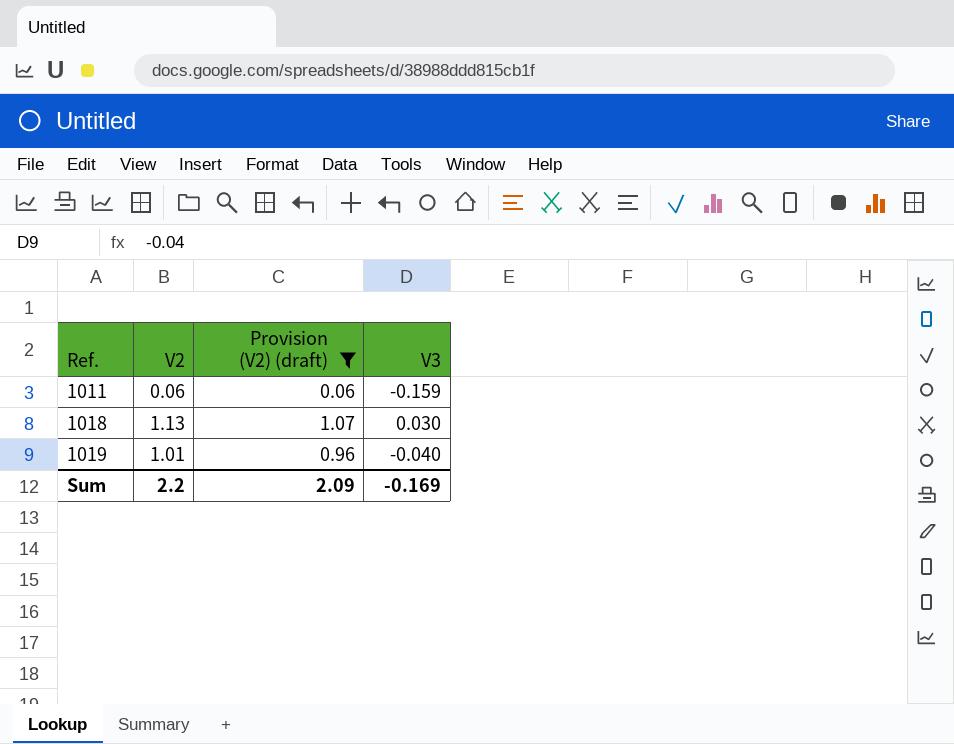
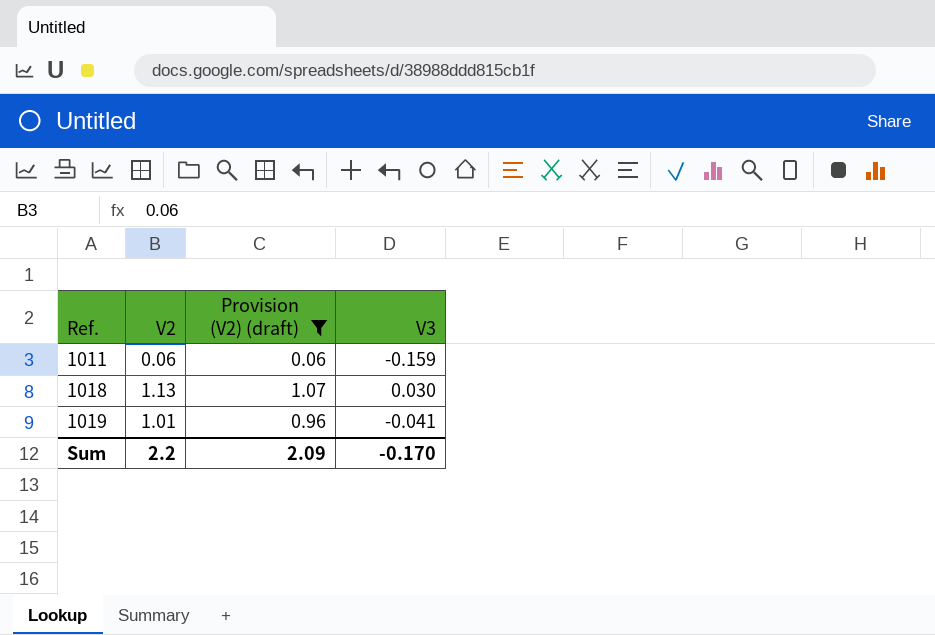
1019 | V3: -0.040 -> -0.041
Sum | V3: -0.169 -> -0.170

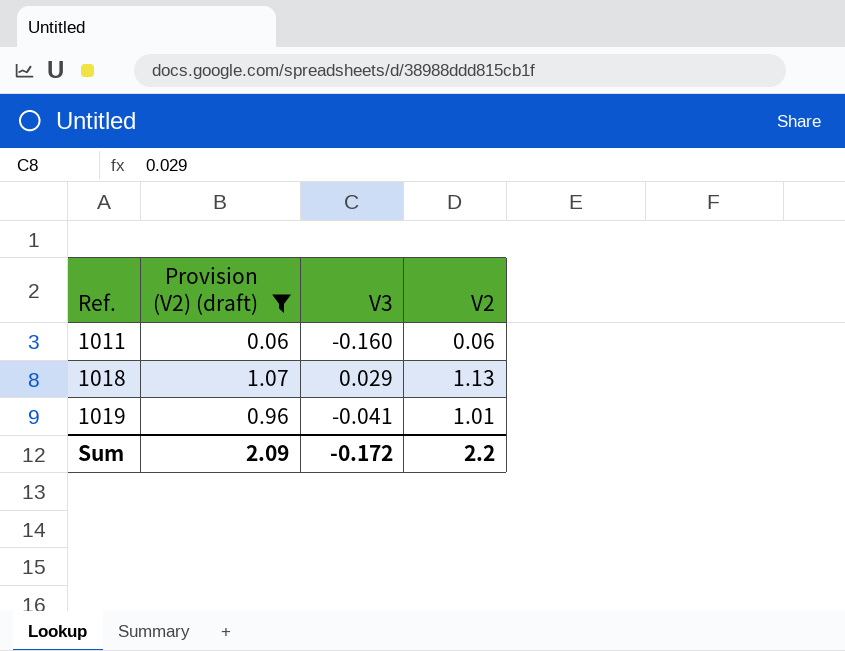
column V2 | position: 2 -> 4
1011 | V3: -0.159 -> -0.160
1018 | V3: 0.030 -> 0.029
Sum | V3: -0.170 -> -0.172

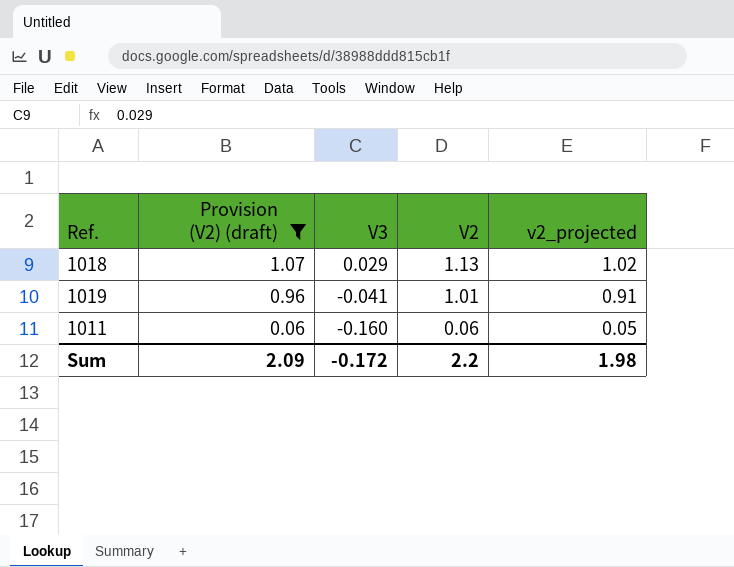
row order: Ref. ascending -> Provision (V2) (draft) descending
column v2_projected | formula: none -> [V2] * 0.9

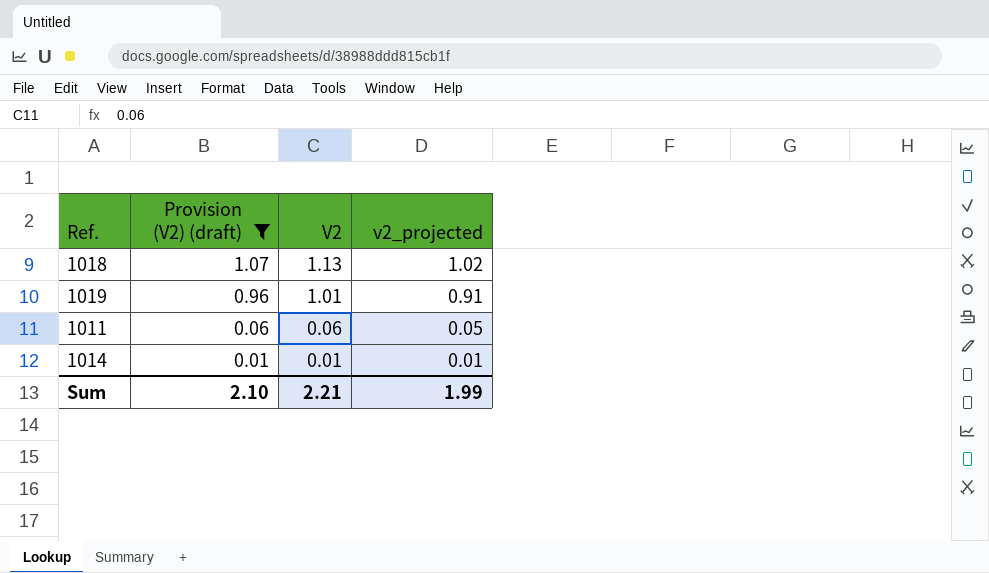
column V3 | position: 3 -> none
row 1014: none -> 0.01 | 0.01 | 0.01
Sum | Provision (V2) (draft): 2.09 -> 2.10
Sum | V2: 2.2 -> 2.21
Sum | v2_projected: 1.98 -> 1.99

